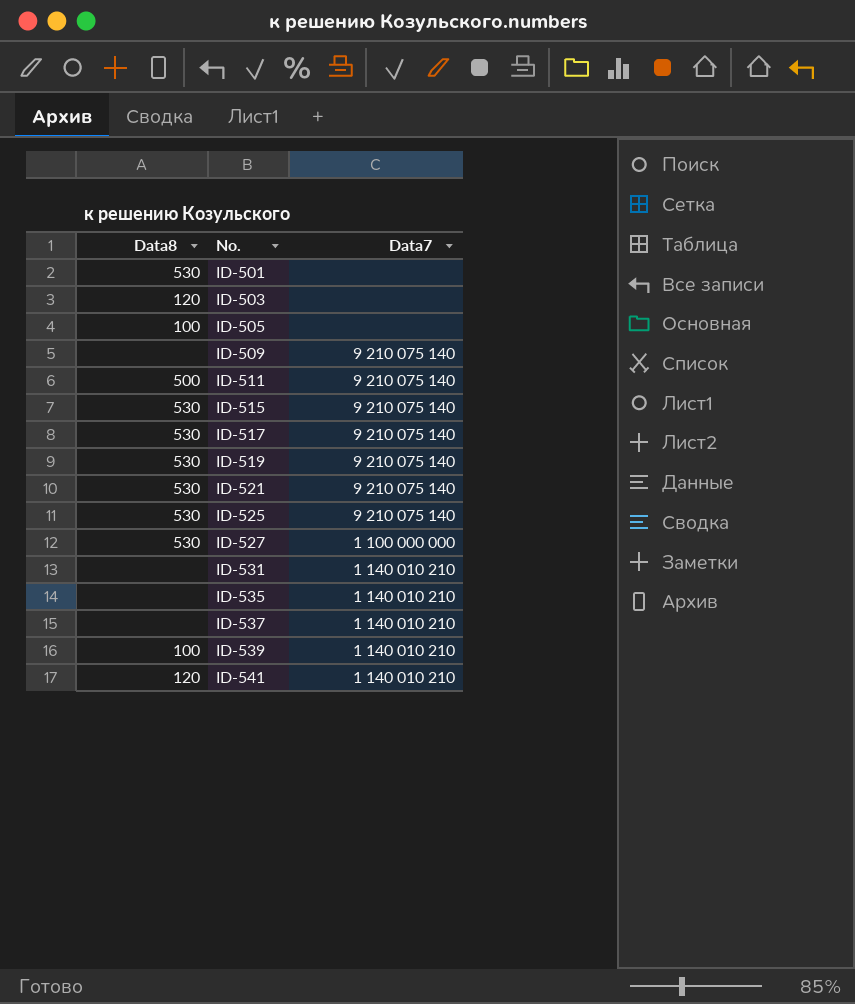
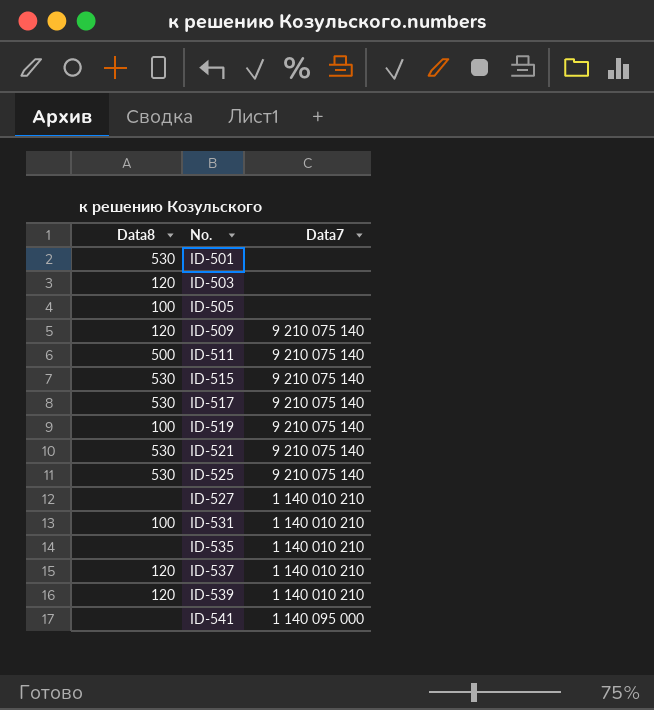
ID-509 | Data8: none -> 120
ID-519 | Data8: 530 -> 100
ID-527 | Data8: 530 -> none
ID-527 | Data7: 1 100 000 000 -> 1 140 010 210
ID-531 | Data8: none -> 100
ID-537 | Data8: none -> 120
ID-539 | Data8: 100 -> 120
ID-541 | Data8: 120 -> none
ID-541 | Data7: 1 140 010 210 -> 1 140 095 000

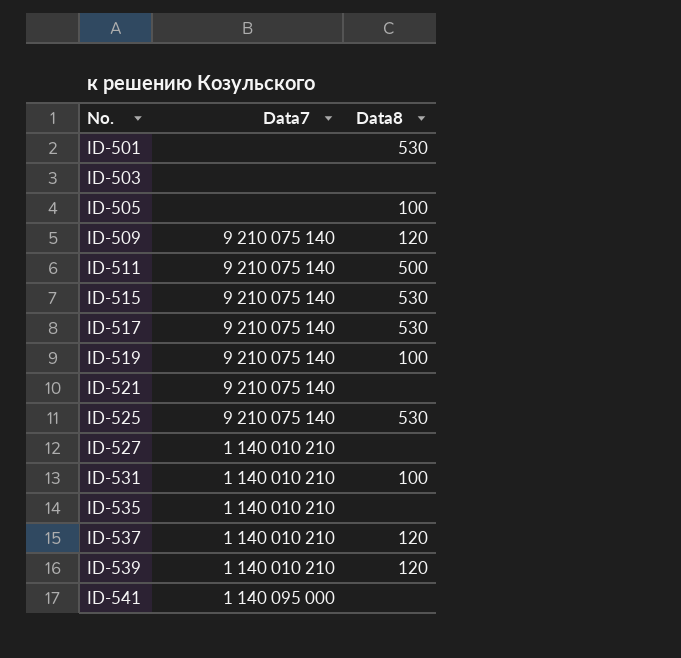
column Data8 | position: 1 -> 3
ID-503 | Data8: 120 -> none
ID-521 | Data8: 530 -> none

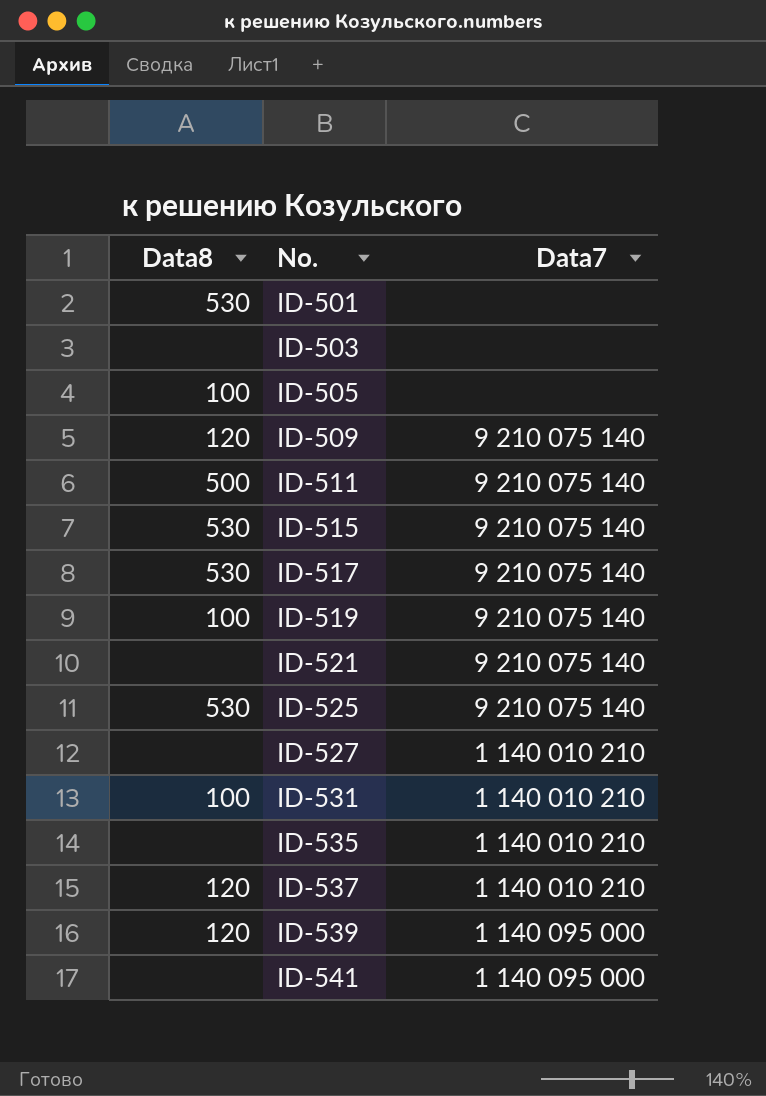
column Data8 | position: 3 -> 1
ID-539 | Data7: 1 140 010 210 -> 1 140 095 000

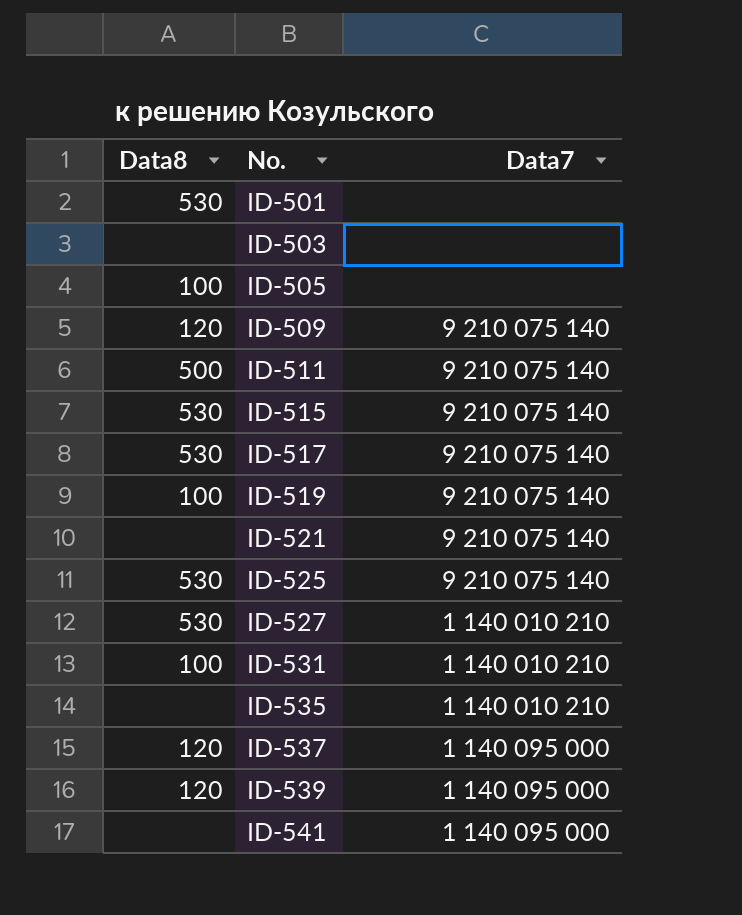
ID-527 | Data8: none -> 530
ID-537 | Data7: 1 140 010 210 -> 1 140 095 000

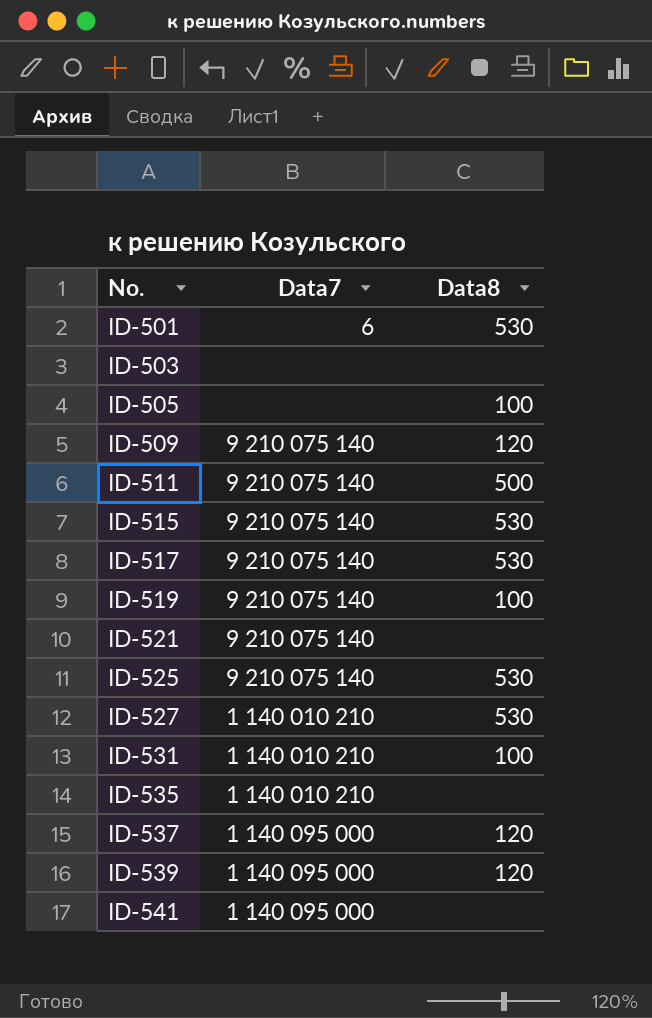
column Data8 | position: 1 -> 3
ID-501 | Data7: none -> 6

